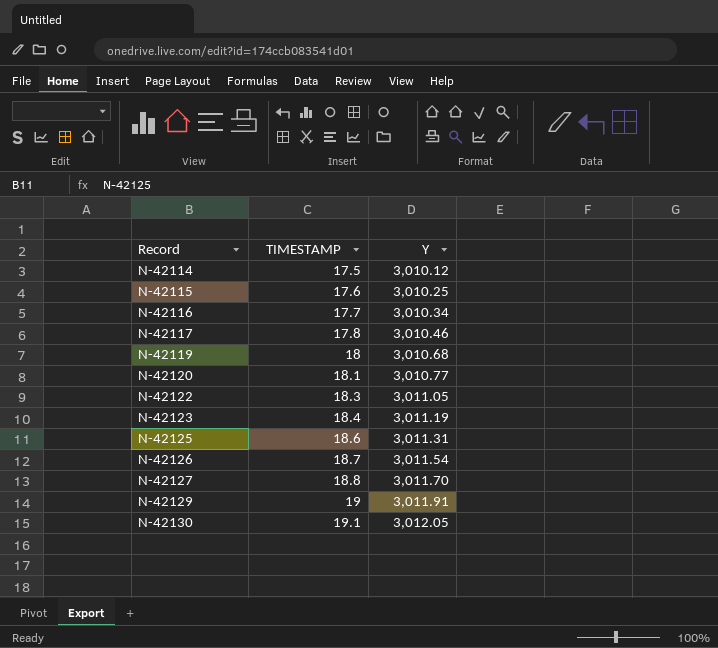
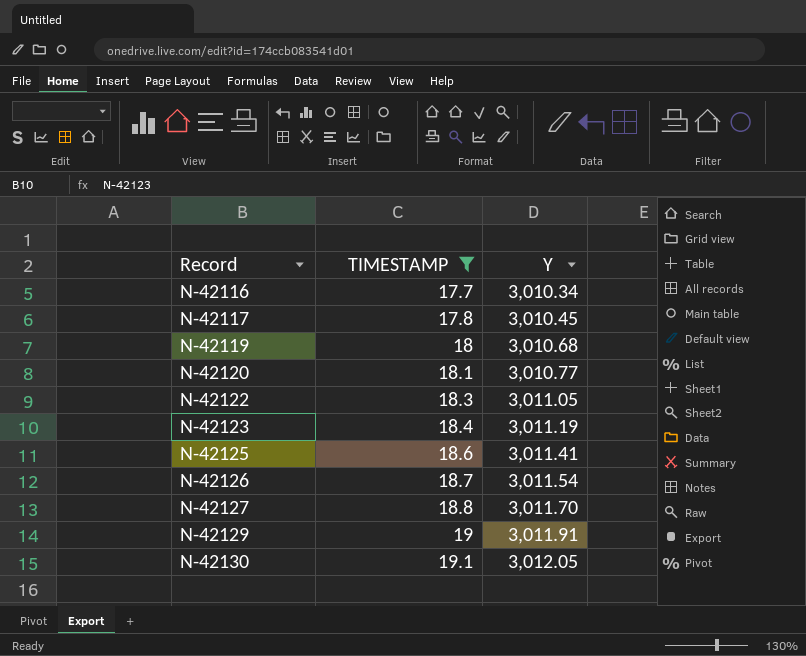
filter: none -> TIMESTAMP >= 17.7
N-42117 | Y: 3,010.46 -> 3,010.45
N-42125 | Y: 3,011.31 -> 3,011.41

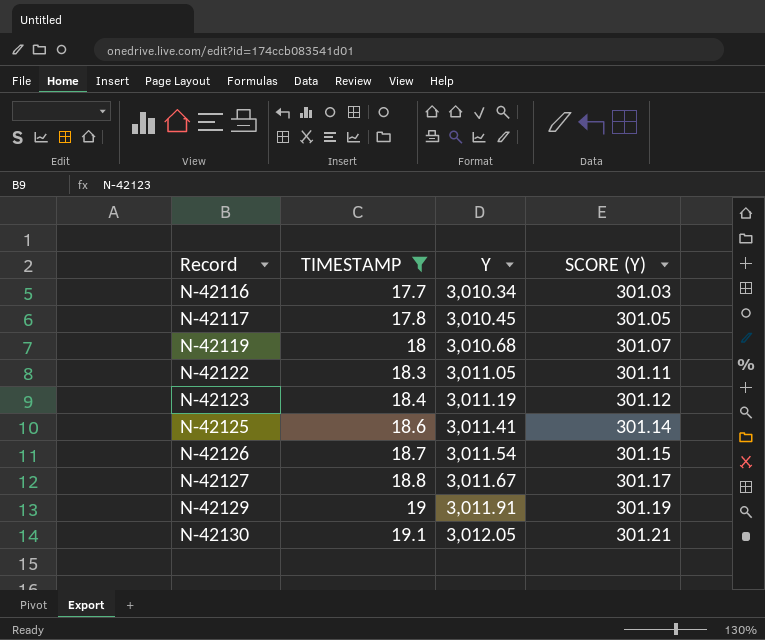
column SCORE (Y) | formula: none -> [Y] * 0.1
row N-42120: 18.1 | 3,010.77 -> none
N-42127 | Y: 3,011.70 -> 3,011.67

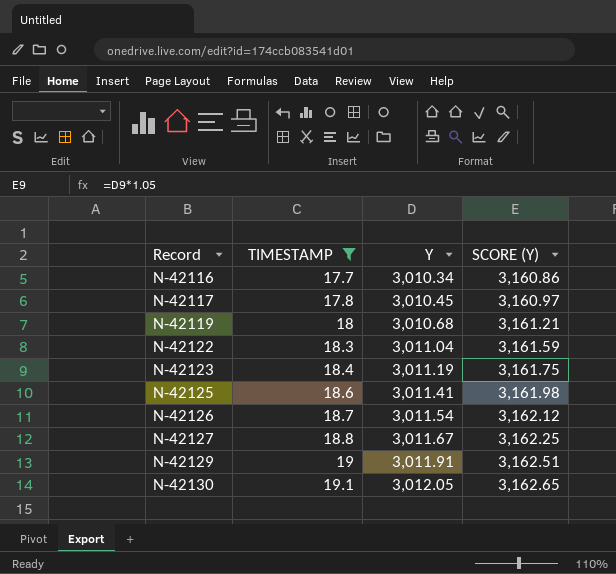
column SCORE (Y) | formula: [Y] * 0.1 -> [Y] * 1.05
N-42122 | Y: 3,011.05 -> 3,011.04

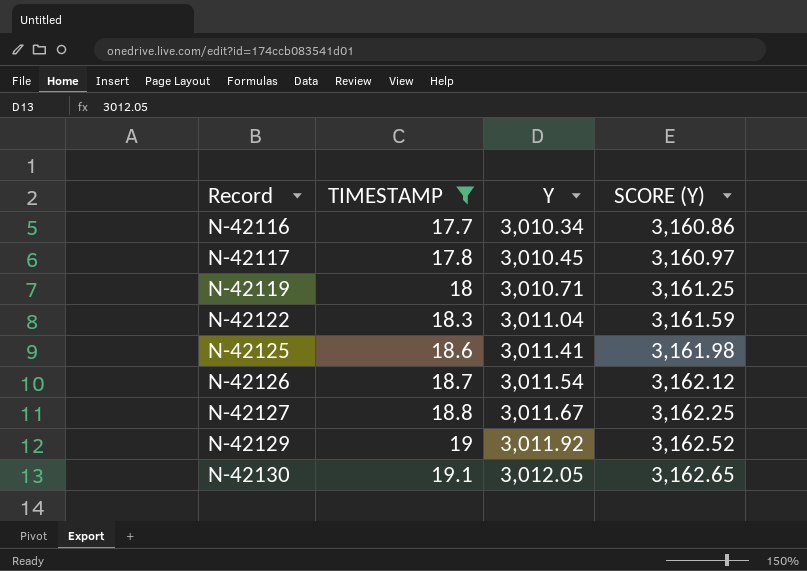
row N-42123: 18.4 | 3,011.19 | 3,161.75 -> none
N-42119 | Y: 3,010.68 -> 3,010.71
N-42119 | SCORE (Y): 3,161.21 -> 3,161.25
N-42129 | Y: 3,011.91 -> 3,011.92
N-42129 | SCORE (Y): 3,162.51 -> 3,162.52

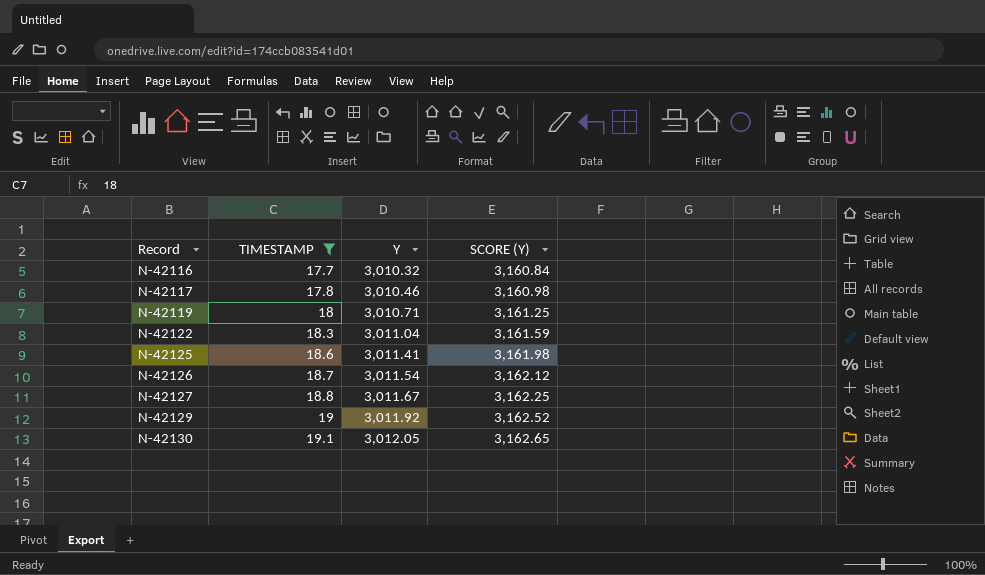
N-42116 | Y: 3,010.34 -> 3,010.32
N-42116 | SCORE (Y): 3,160.86 -> 3,160.84
N-42117 | Y: 3,010.45 -> 3,010.46
N-42117 | SCORE (Y): 3,160.97 -> 3,160.98

